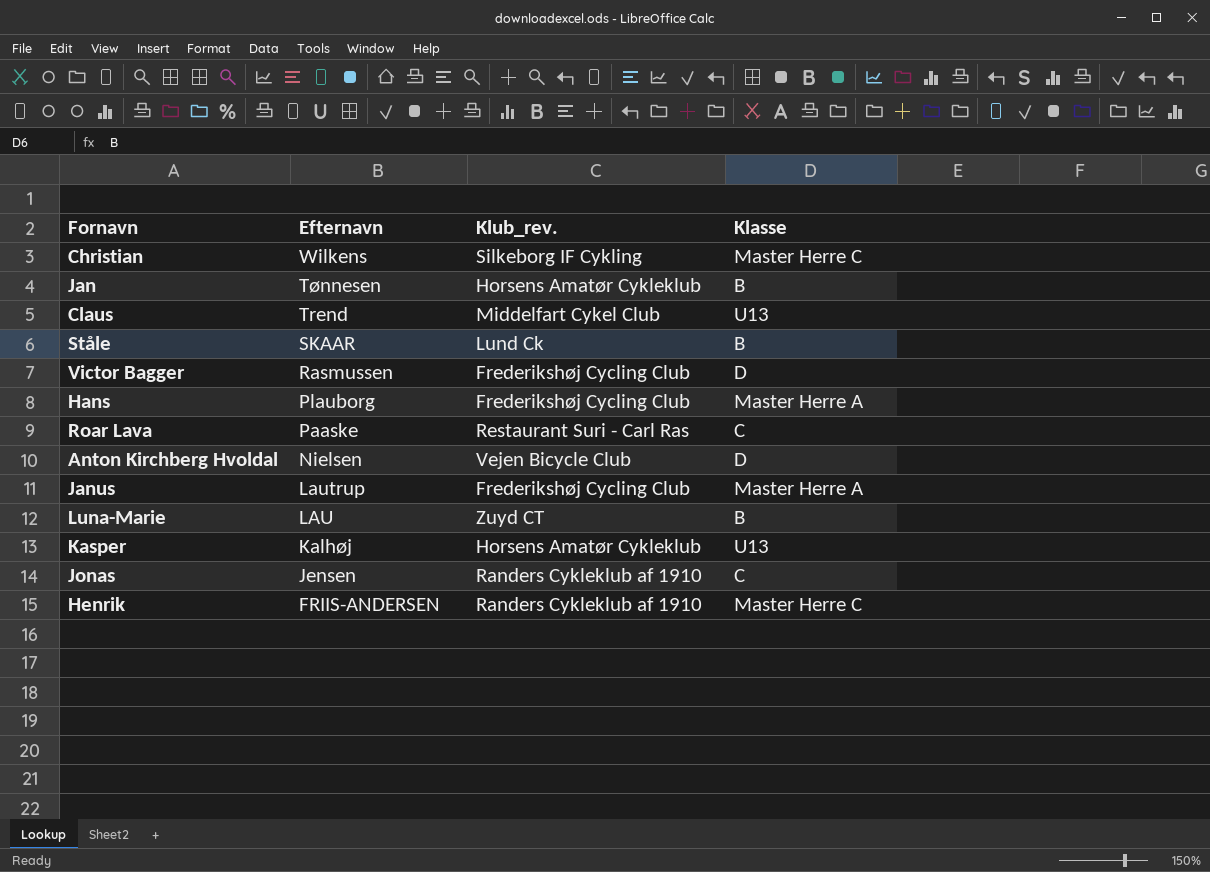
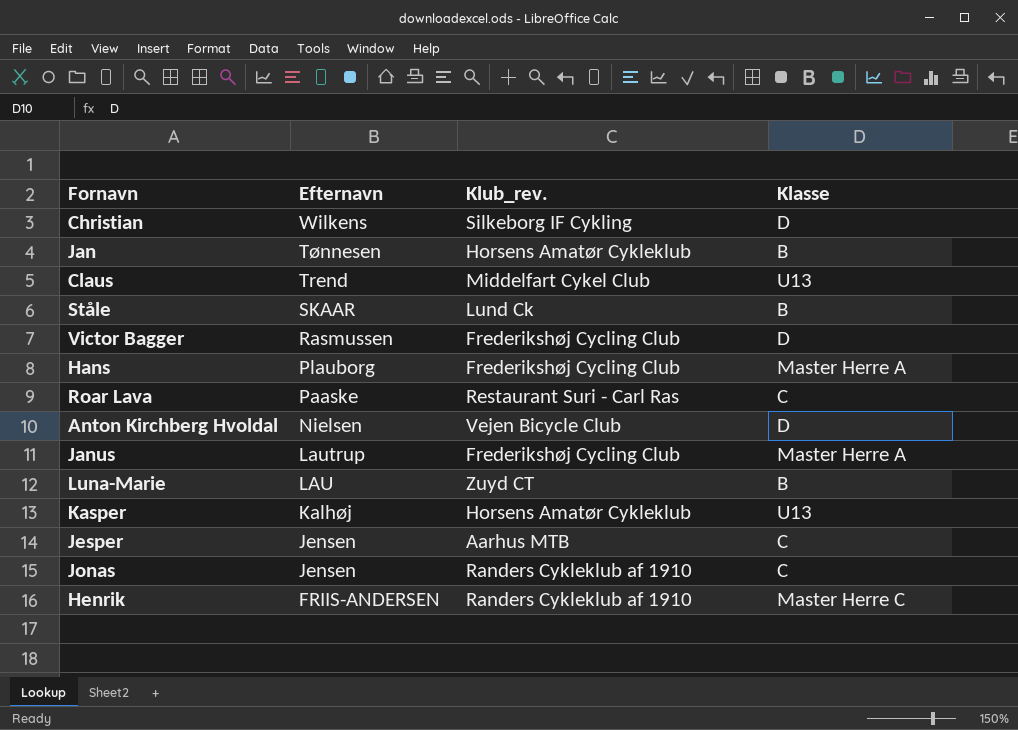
Christian | Klasse: Master Herre C -> D
row Jesper: none -> Jensen | Aarhus MTB | C

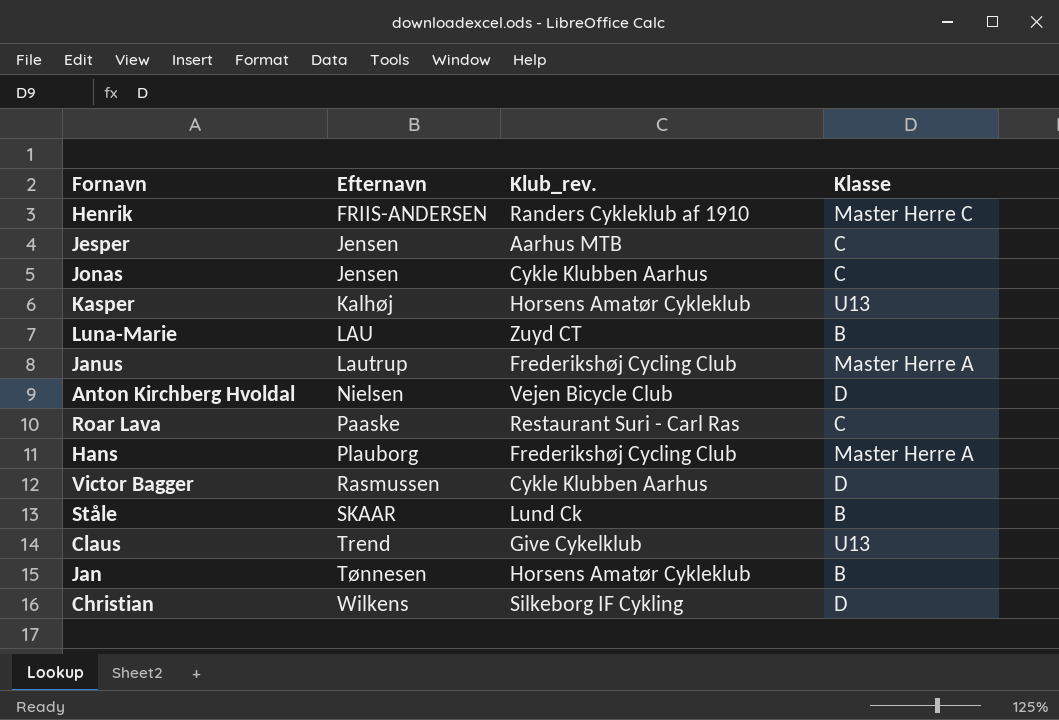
row order: Efternavn descending -> Efternavn ascending
Jonas | Klub_rev.: Randers Cykleklub af 1910 -> Cykle Klubben Aarhus
Victor Bagger | Klub_rev.: Frederikshøj Cycling Club -> Cykle Klubben Aarhus
Claus | Klub_rev.: Middelfart Cykel Club -> Give Cykelklub

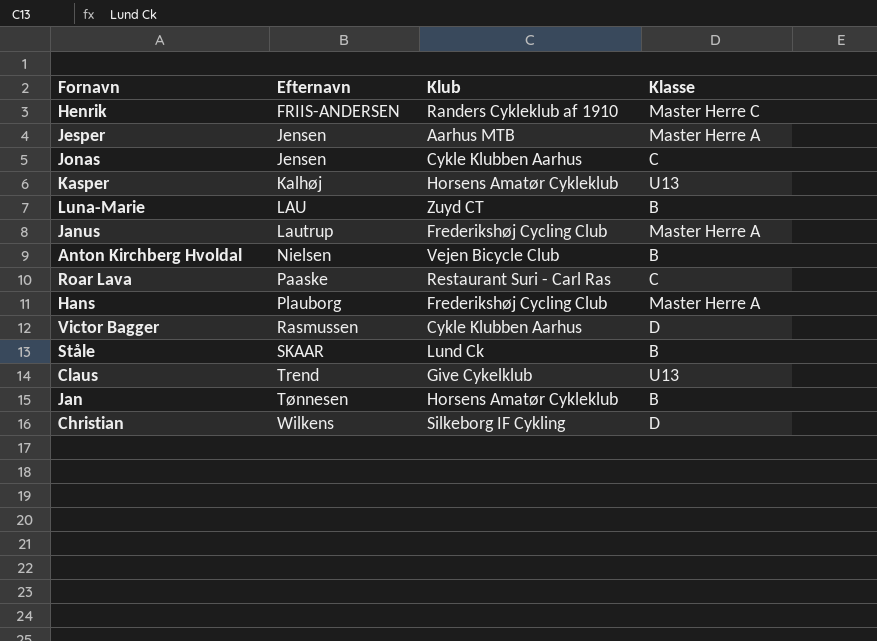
column name: Klub_rev. -> Klub
Jesper | Klasse: C -> Master Herre A
Anton Kirchberg Hvoldal | Klasse: D -> B

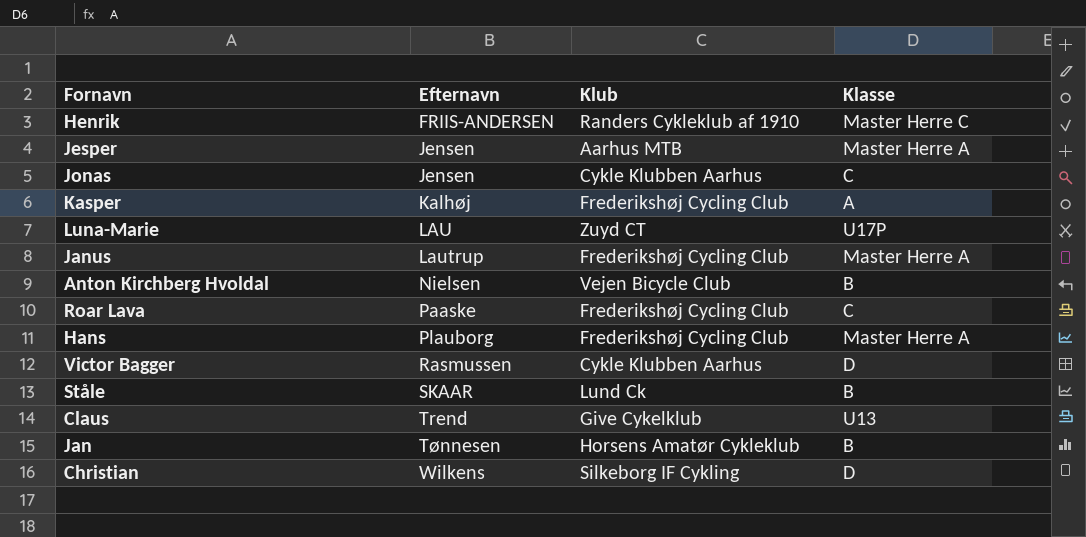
Kasper | Klub: Horsens Amatør Cykleklub -> Frederikshøj Cycling Club
Kasper | Klasse: U13 -> A
Luna-Marie | Klasse: B -> U17P
Roar Lava | Klub: Restaurant Suri - Carl Ras -> Frederikshøj Cycling Club

